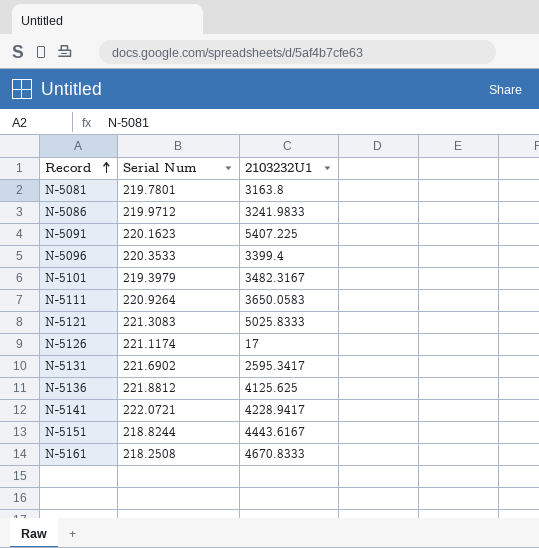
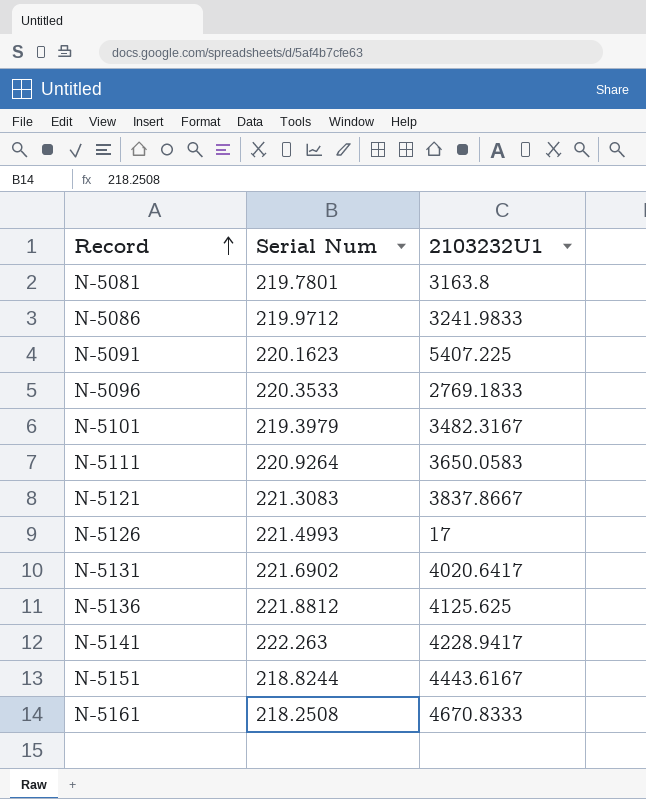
N-5096 | 2103232U1: 3399.4 -> 2769.1833
N-5121 | 2103232U1: 5025.8333 -> 3837.8667
N-5126 | Serial Num: 221.1174 -> 221.4993
N-5131 | 2103232U1: 2595.3417 -> 4020.6417
N-5141 | Serial Num: 222.0721 -> 222.263

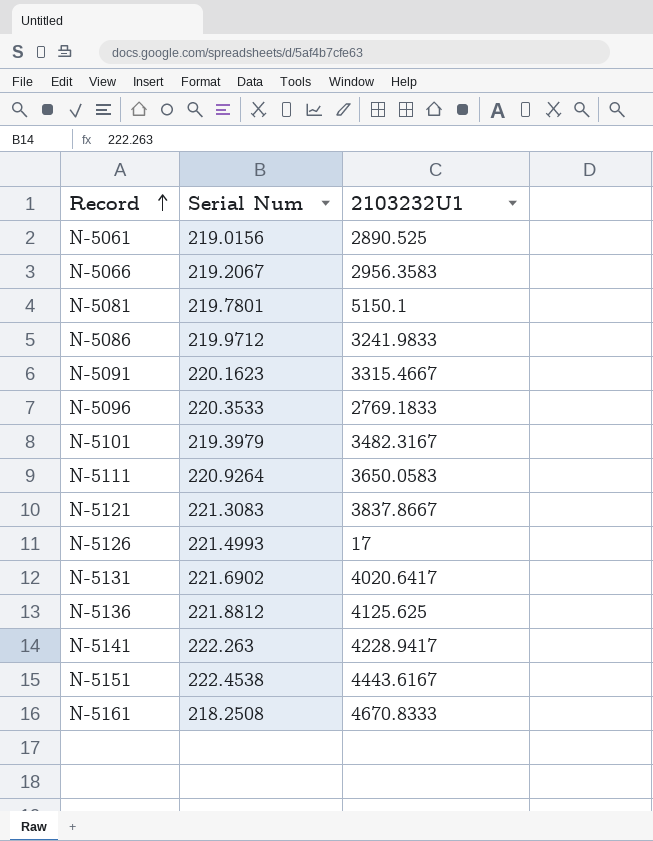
row N-5061: none -> 219.0156 | 2890.525
row N-5066: none -> 219.2067 | 2956.3583
N-5081 | 2103232U1: 3163.8 -> 5150.1
N-5091 | 2103232U1: 5407.225 -> 3315.4667
N-5151 | Serial Num: 218.8244 -> 222.4538

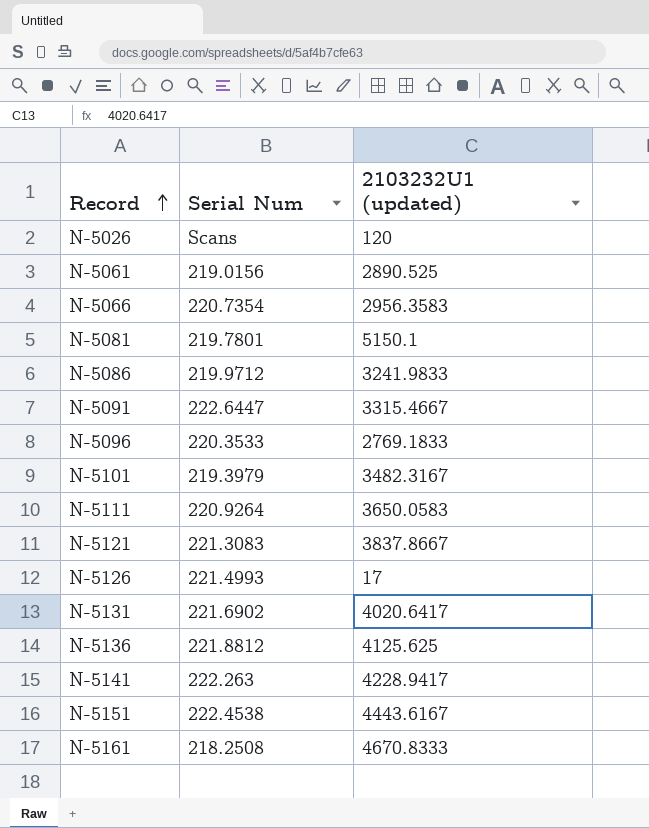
column name: 2103232U1 -> 2103232U1 (updated)
row N-5026: none -> Scans | 120
N-5066 | Serial Num: 219.2067 -> 220.7354
N-5091 | Serial Num: 220.1623 -> 222.6447

